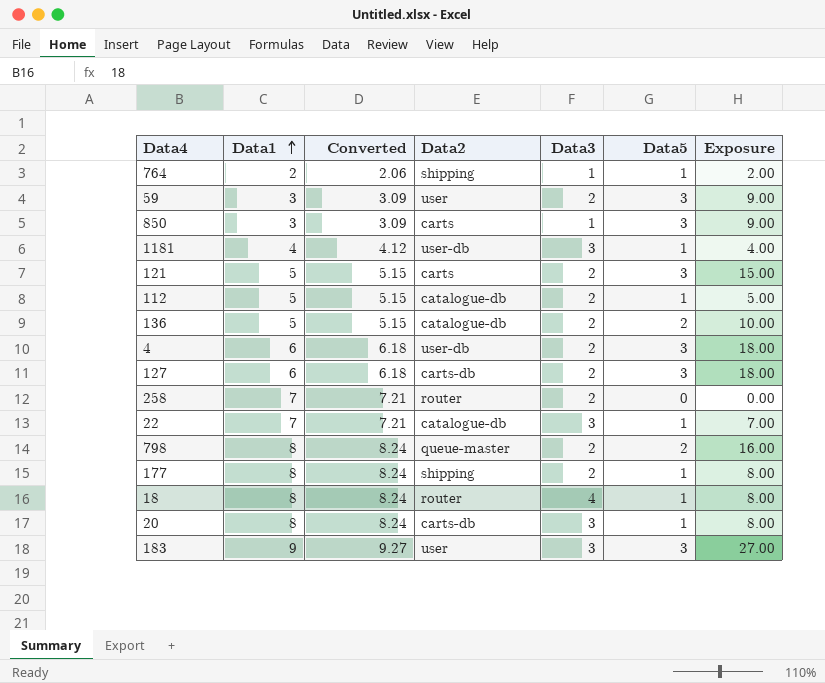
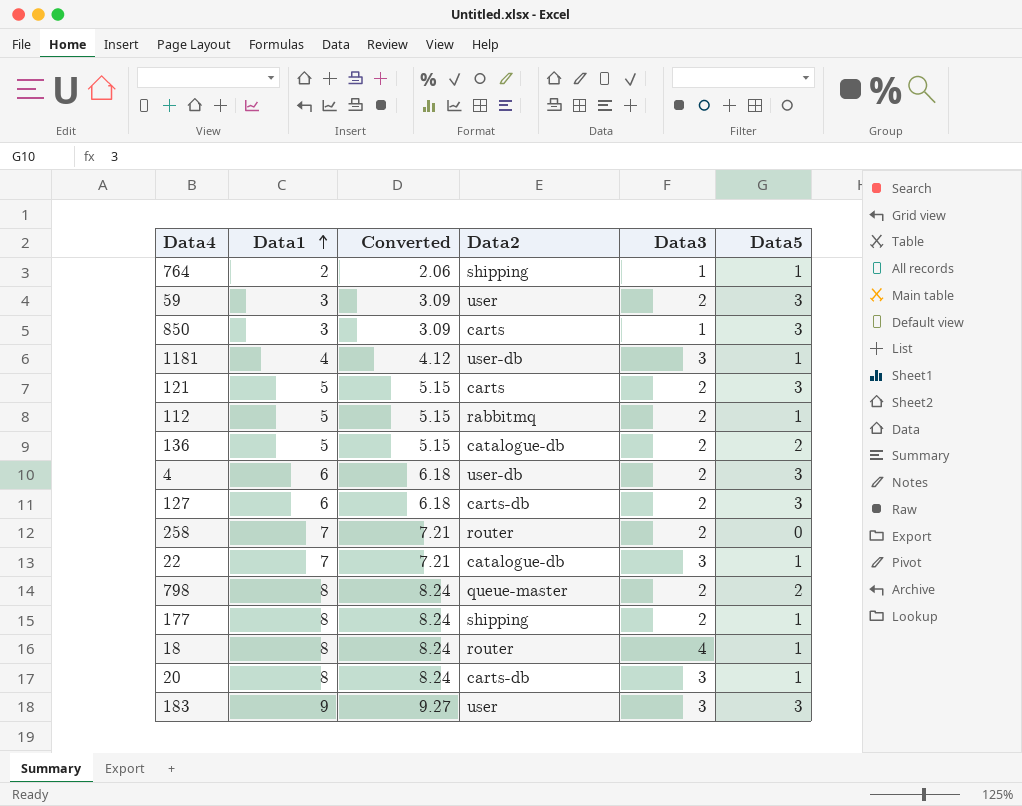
column Exposure | formula: [Data1] * [Data5] -> none
112 | Data2: catalogue-db -> rabbitmq

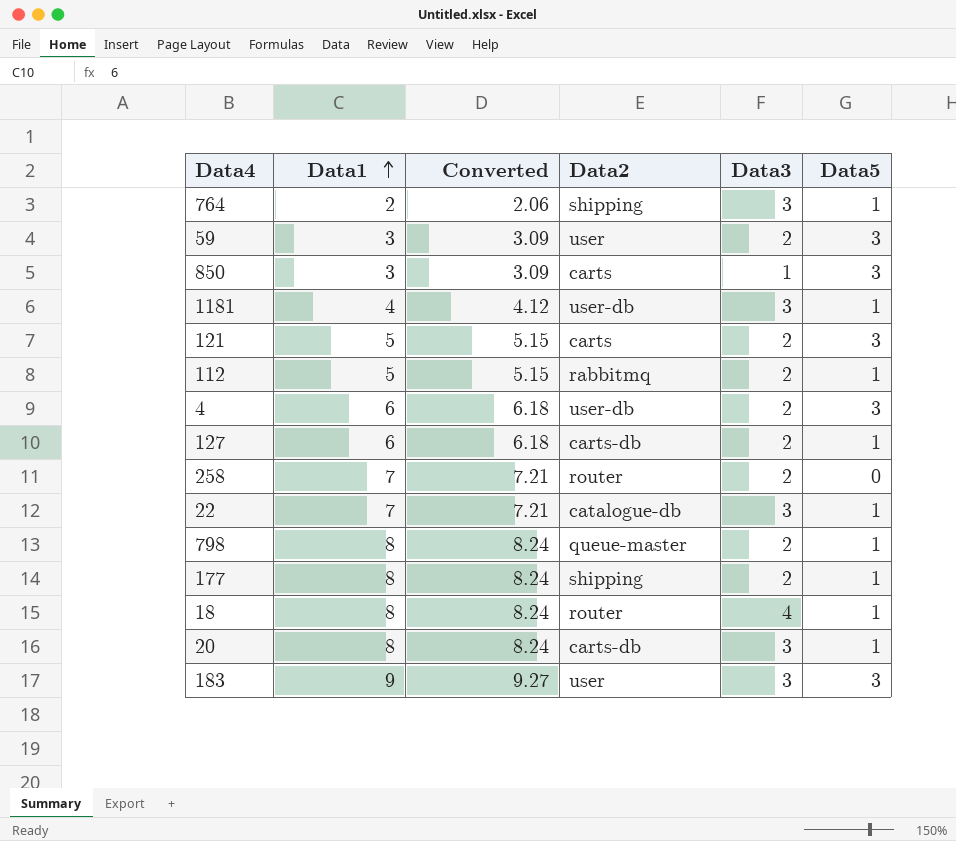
row 136: 5 | 5.15 | catalogue-db | 2 | 2 -> none
764 | Data3: 1 -> 3
127 | Data5: 3 -> 1
798 | Data5: 2 -> 1

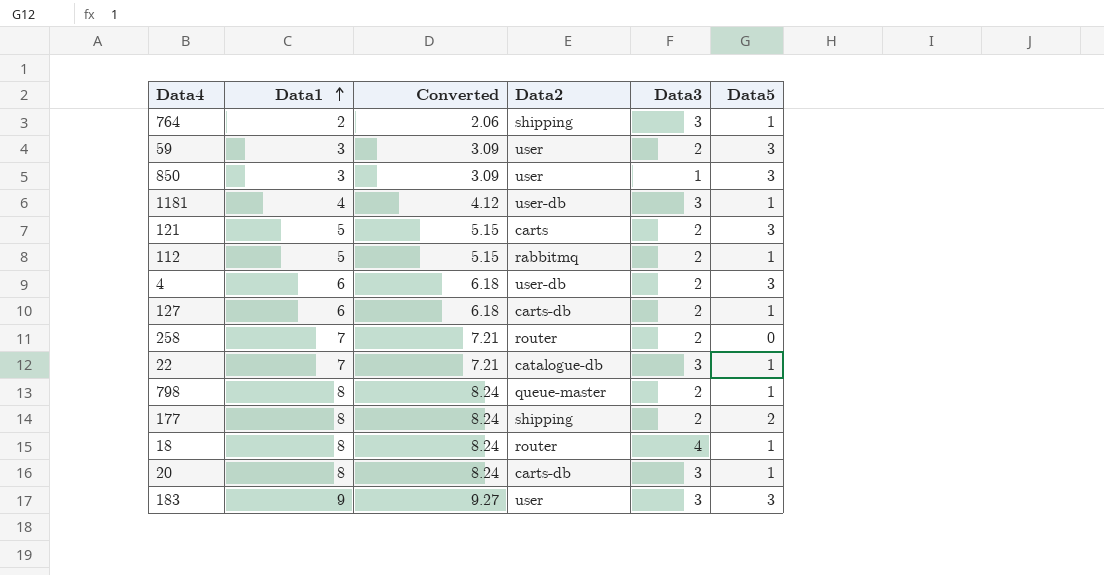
850 | Data2: carts -> user
177 | Data5: 1 -> 2

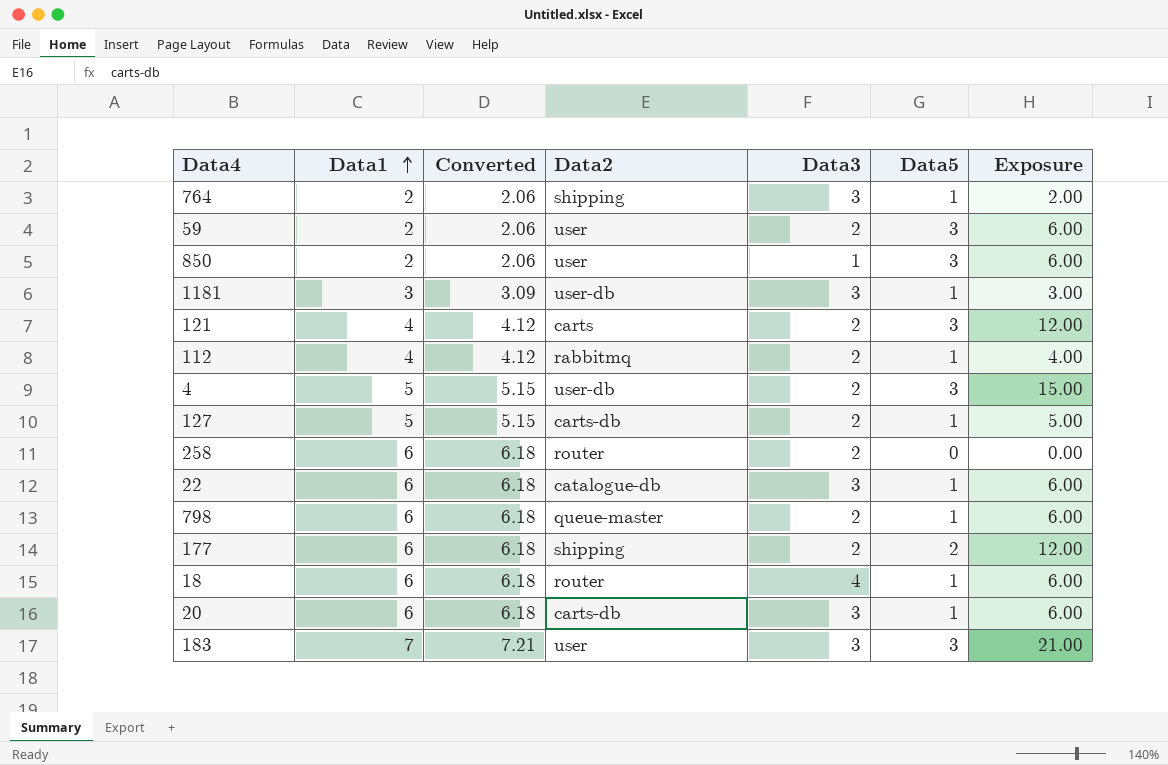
column Exposure | formula: none -> [Data1] * [Data5]
59 | Data1: 3 -> 2
59 | Converted: 3.09 -> 2.06
850 | Data1: 3 -> 2
850 | Converted: 3.09 -> 2.06
1181 | Data1: 4 -> 3
1181 | Converted: 4.12 -> 3.09
121 | Data1: 5 -> 4
121 | Converted: 5.15 -> 4.12
112 | Data1: 5 -> 4
112 | Converted: 5.15 -> 4.12
4 | Data1: 6 -> 5
4 | Converted: 6.18 -> 5.15
127 | Data1: 6 -> 5
127 | Converted: 6.18 -> 5.15
258 | Data1: 7 -> 6
258 | Converted: 7.21 -> 6.18
22 | Data1: 7 -> 6
22 | Converted: 7.21 -> 6.18
798 | Data1: 8 -> 6
798 | Converted: 8.24 -> 6.18
177 | Data1: 8 -> 6
177 | Converted: 8.24 -> 6.18
18 | Data1: 8 -> 6
18 | Converted: 8.24 -> 6.18
20 | Data1: 8 -> 6
20 | Converted: 8.24 -> 6.18
183 | Data1: 9 -> 7
183 | Converted: 9.27 -> 7.21

